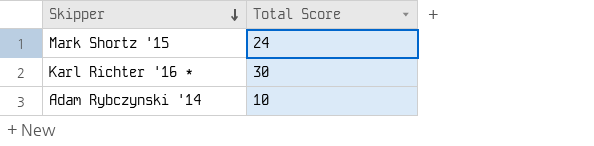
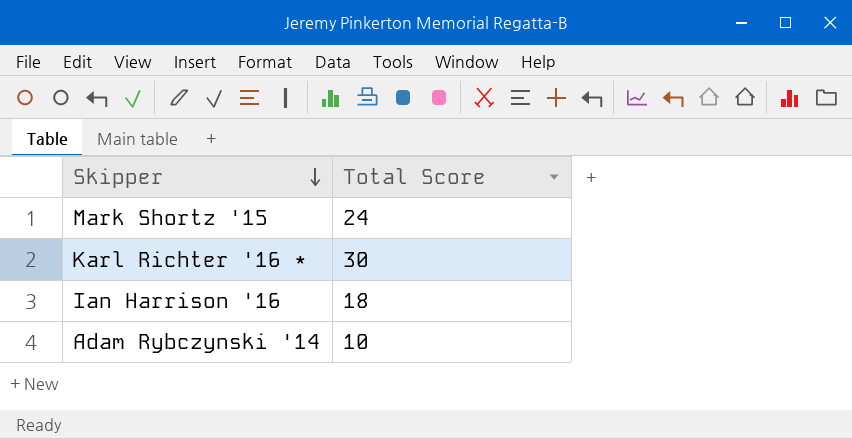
row Ian Harrison '16: none -> 18

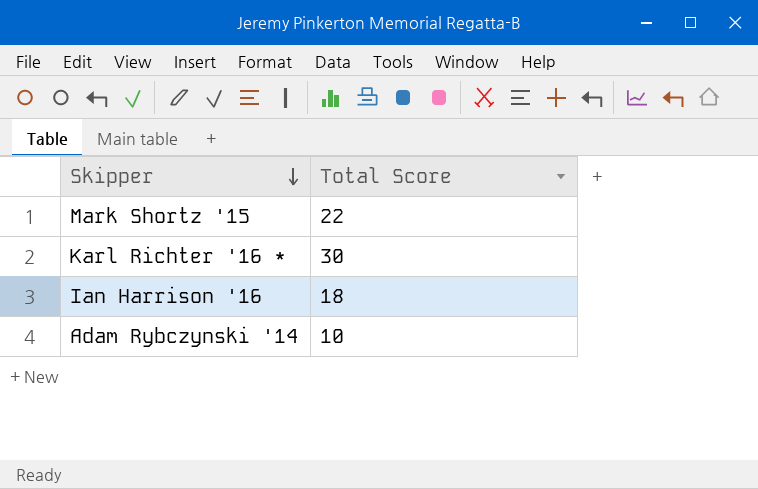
Mark Shortz '15 | Total Score: 24 -> 22

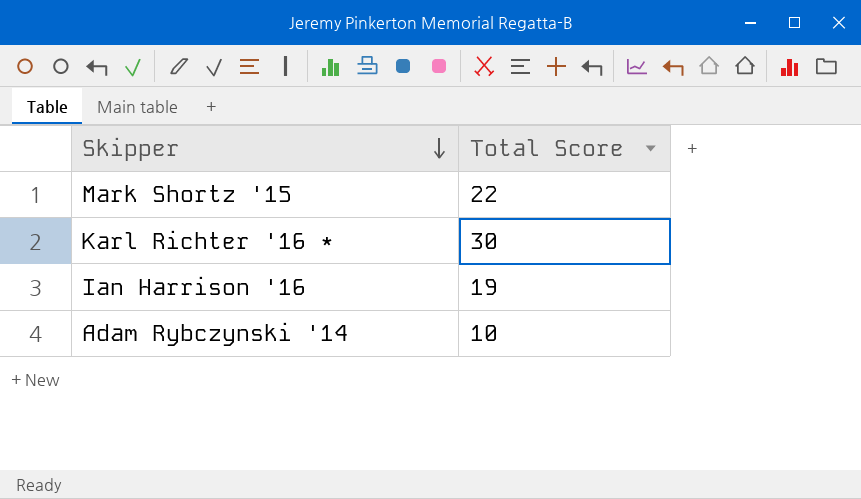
Ian Harrison '16 | Total Score: 18 -> 19

